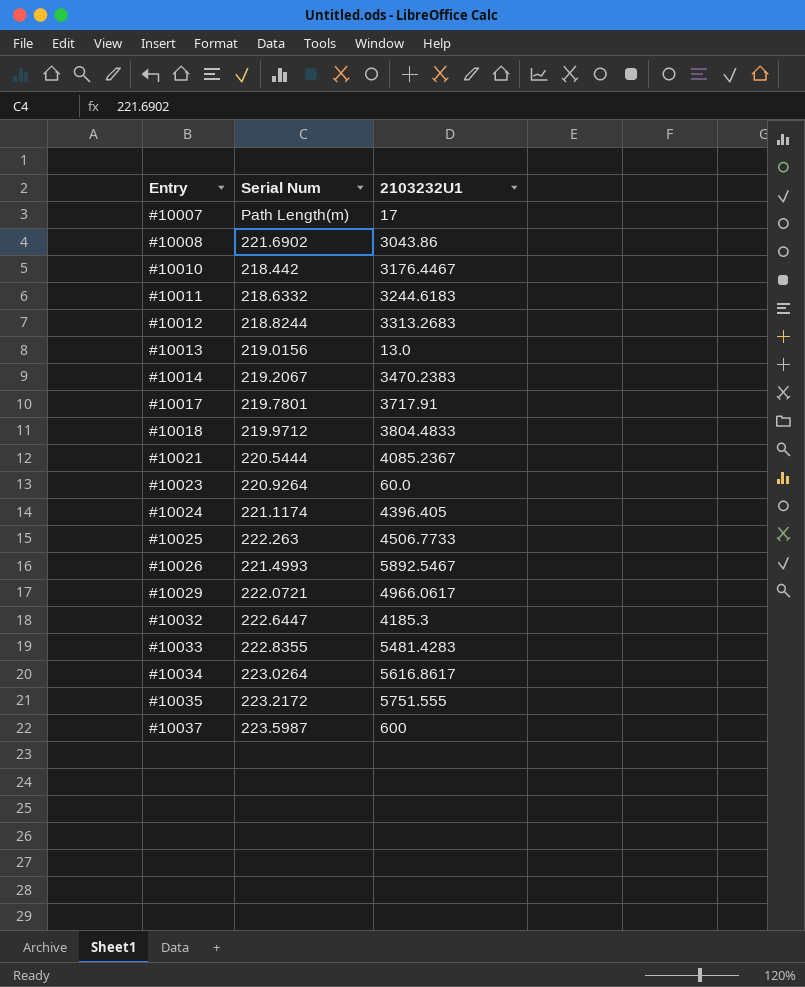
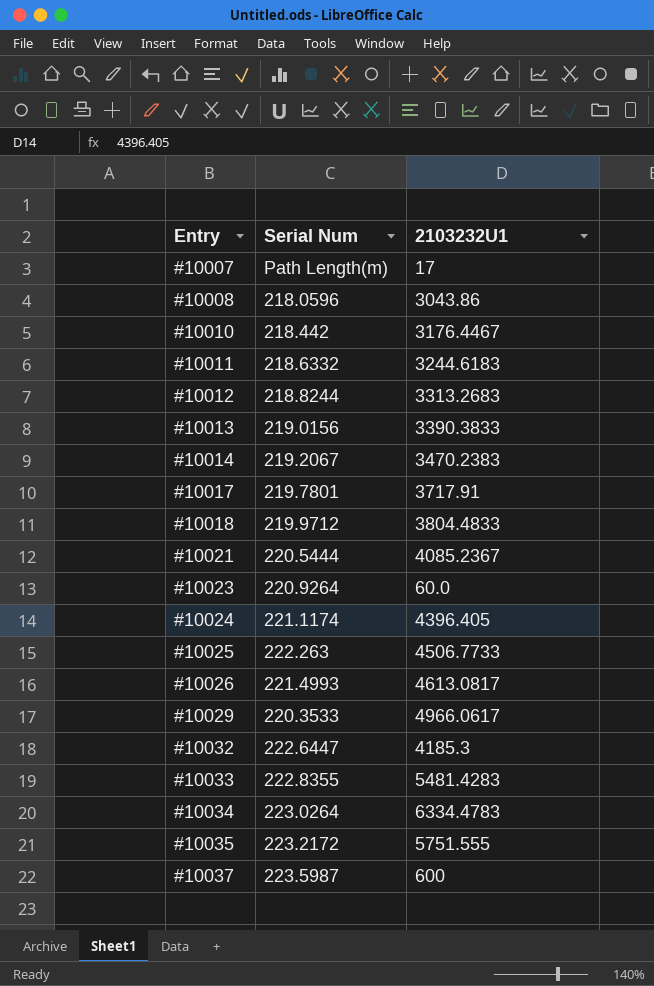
#10008 | Serial Num: 221.6902 -> 218.0596
#10013 | 2103232U1: 13.0 -> 3390.3833
#10026 | 2103232U1: 5892.5467 -> 4613.0817
#10029 | Serial Num: 222.0721 -> 220.3533
#10034 | 2103232U1: 5616.8617 -> 6334.4783

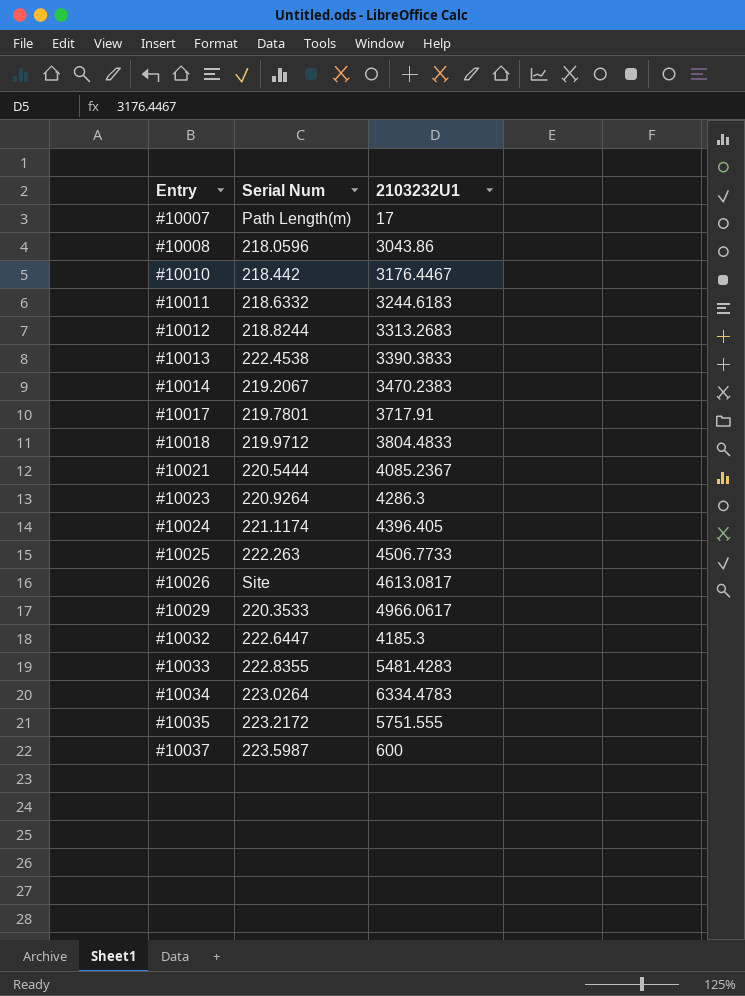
#10013 | Serial Num: 219.0156 -> 222.4538
#10023 | 2103232U1: 60.0 -> 4286.3
#10026 | Serial Num: 221.4993 -> Site

